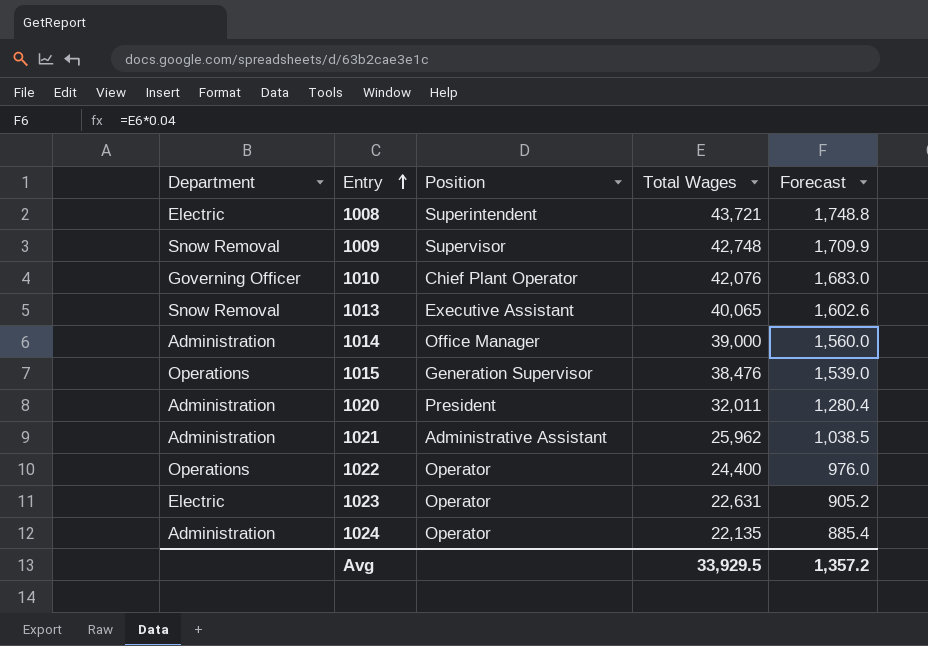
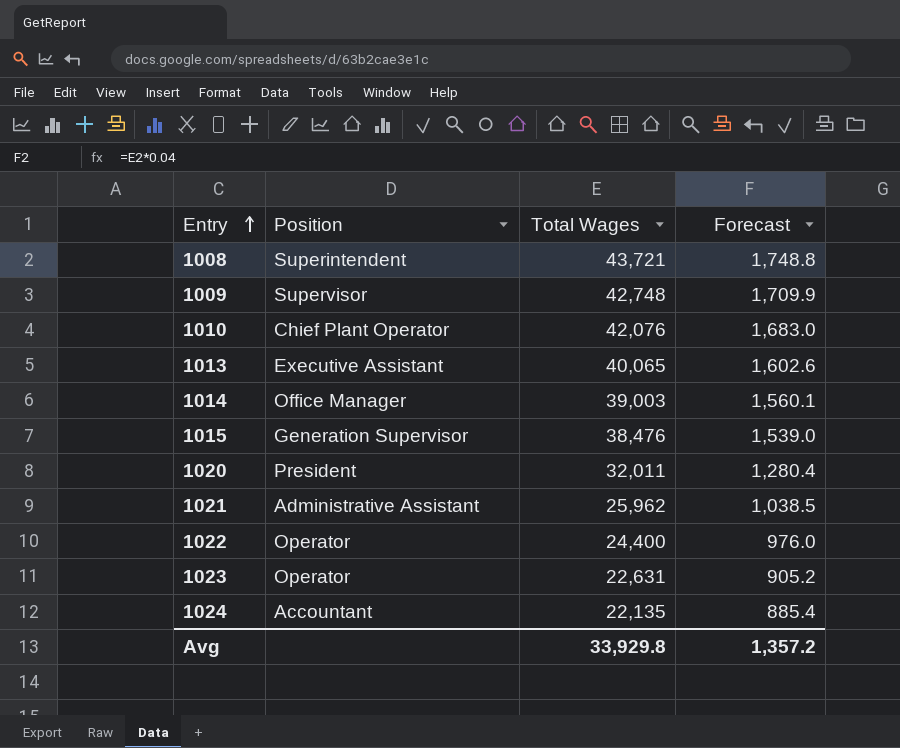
column Department | position: 1 -> none
1014 | Total Wages: 39,000 -> 39,003
1014 | Forecast: 1,560.0 -> 1,560.1
1024 | Position: Operator -> Accountant
Avg | Total Wages: 33,929.5 -> 33,929.8

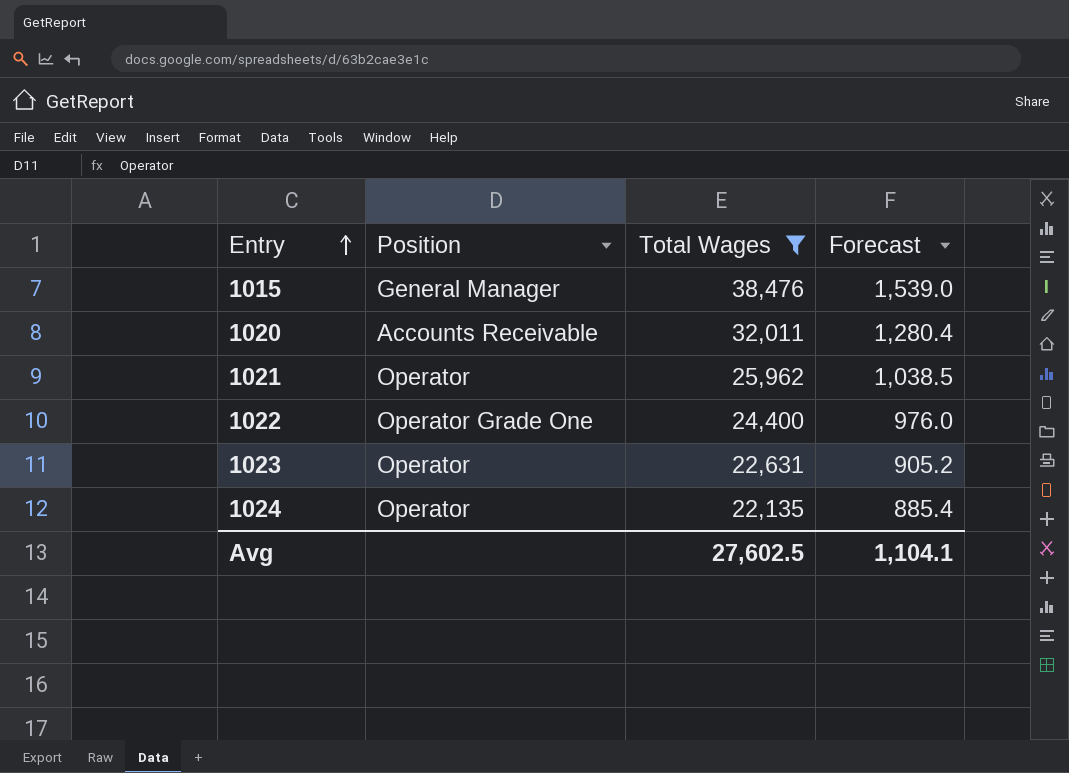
filter: none -> Total Wages <= 38,476
1015 | Position: Generation Supervisor -> General Manager
1020 | Position: President -> Accounts Receivable
1021 | Position: Administrative Assistant -> Operator
1022 | Position: Operator -> Operator Grade One
1024 | Position: Accountant -> Operator
Avg | Total Wages: 33,929.8 -> 27,602.5
Avg | Forecast: 1,357.2 -> 1,104.1

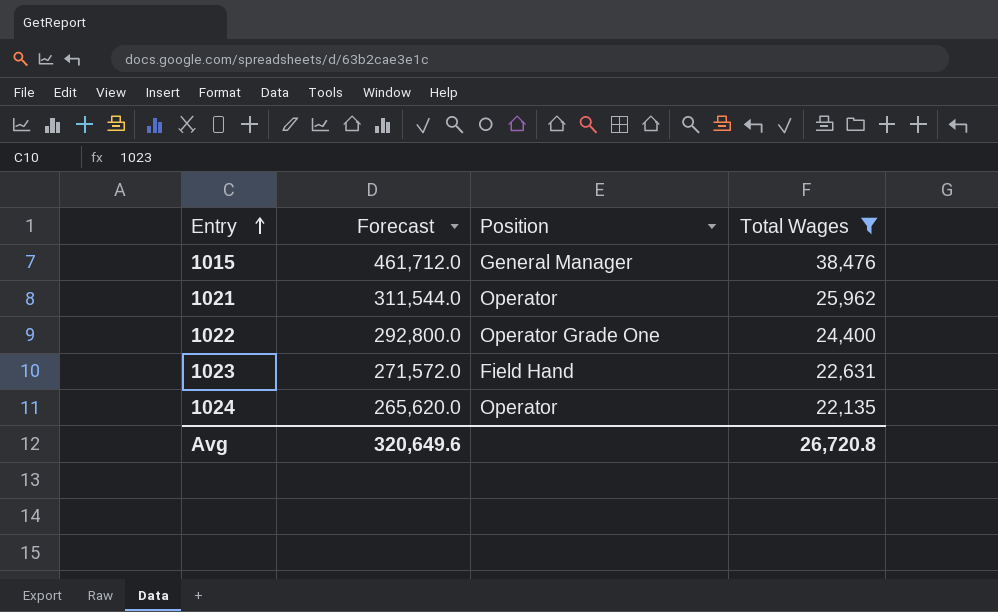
column Forecast | formula: [Total Wages] * 0.04 -> [Total Wages] * 12
column Forecast | position: 4 -> 2
row 1020: Accounts Receivable | 32,011 | 1,280.4 -> none
1023 | Position: Operator -> Field Hand
Avg | Forecast: 1,104.1 -> 320,649.6
Avg | Total Wages: 27,602.5 -> 26,720.8

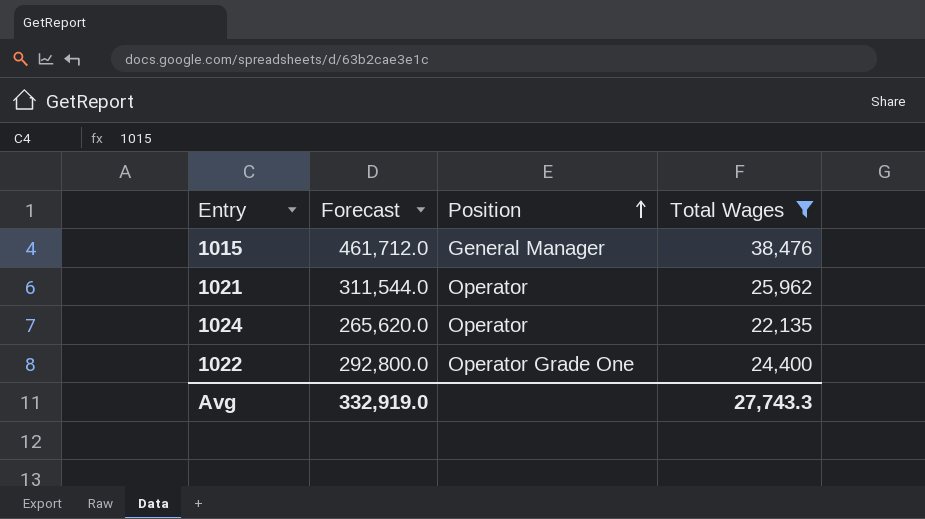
row order: Entry ascending -> Position ascending
row 1023: 271,572.0 | Field Hand | 22,631 -> none
Avg | Forecast: 320,649.6 -> 332,919.0
Avg | Total Wages: 26,720.8 -> 27,743.3

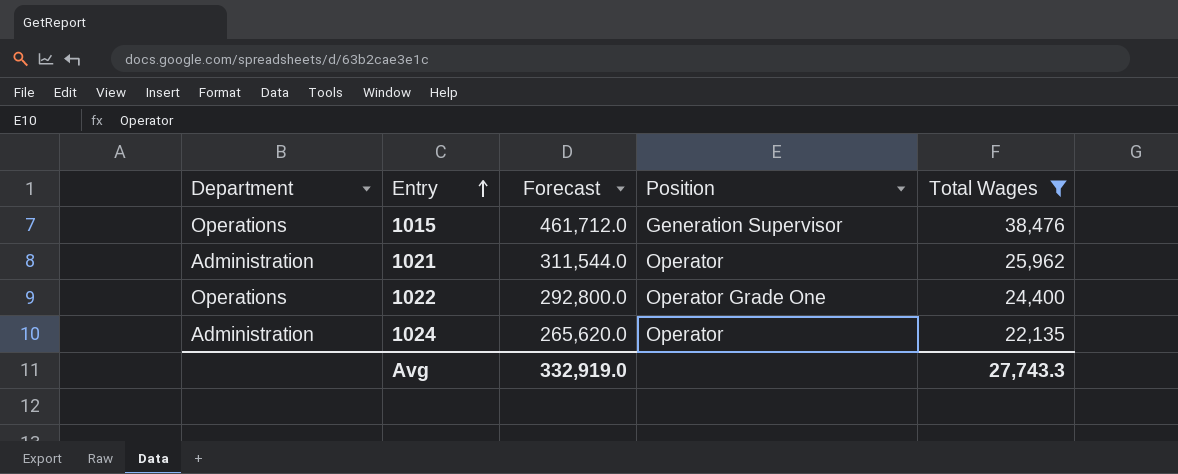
row order: Position ascending -> Entry ascending
column Department | position: none -> 1
1015 | Position: General Manager -> Generation Supervisor

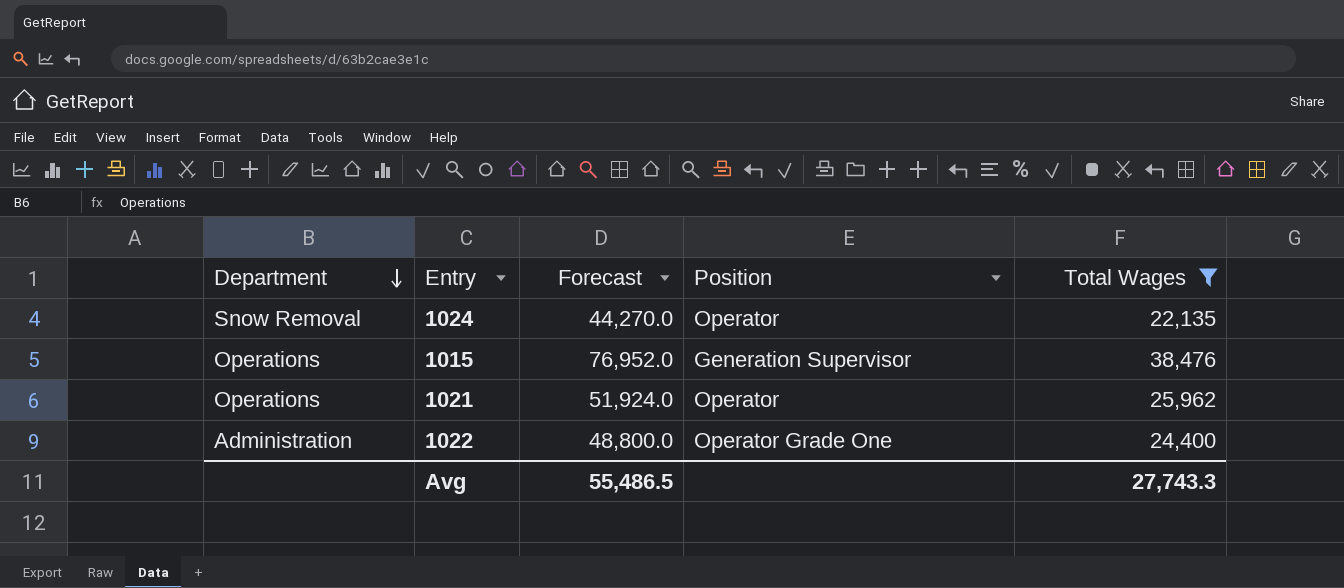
row order: Entry ascending -> Department descending
column Forecast | formula: [Total Wages] * 12 -> [Total Wages] * 2
1024 | Department: Administration -> Snow Removal
1021 | Department: Administration -> Operations
1022 | Department: Operations -> Administration
Avg | Forecast: 332,919.0 -> 55,486.5

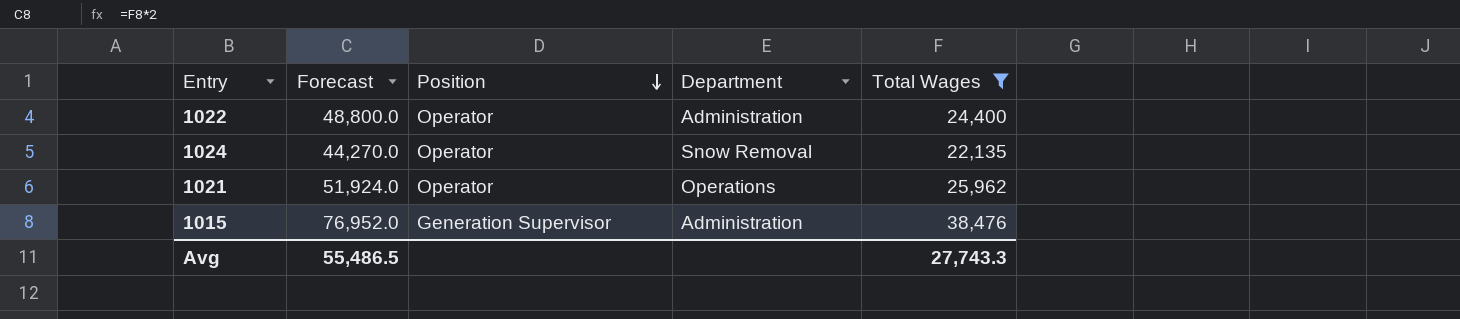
row order: Department descending -> Position descending
column Department | position: 1 -> 4
1022 | Position: Operator Grade One -> Operator
1015 | Department: Operations -> Administration

